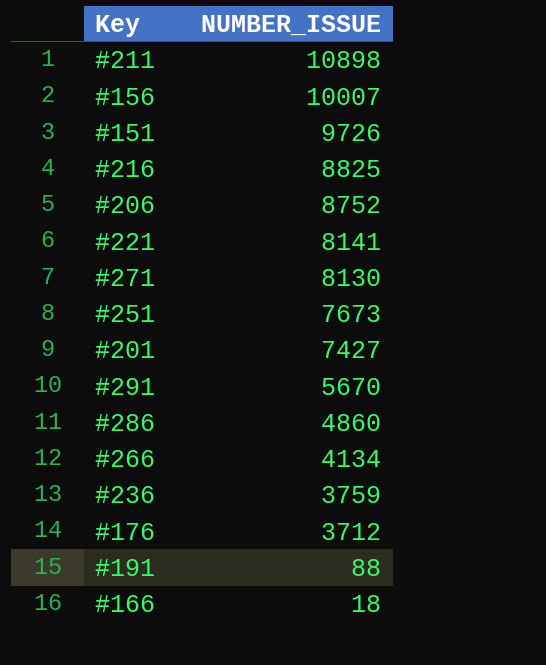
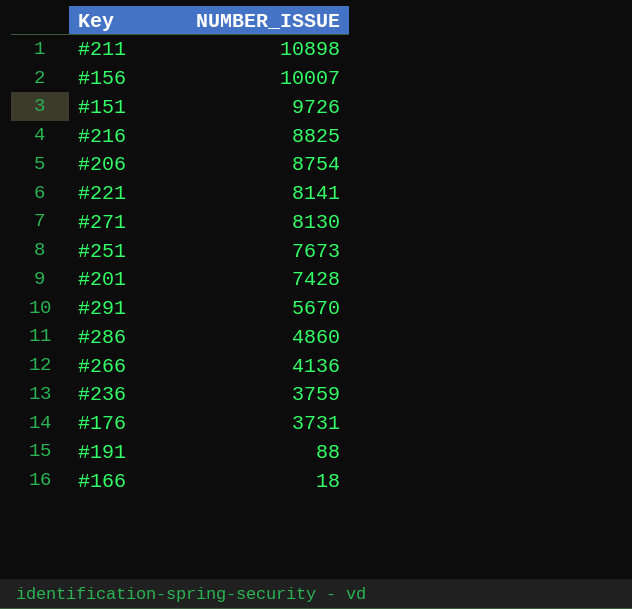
#206 | NUMBER_ISSUE: 8752 -> 8754
#201 | NUMBER_ISSUE: 7427 -> 7428
#266 | NUMBER_ISSUE: 4134 -> 4136
#176 | NUMBER_ISSUE: 3712 -> 3731

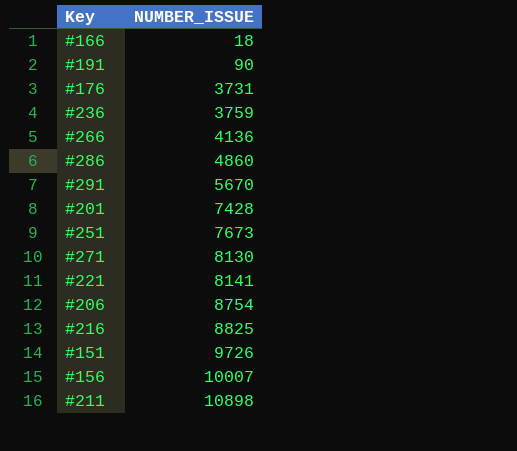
row order: NUMBER_ISSUE descending -> NUMBER_ISSUE ascending
#191 | NUMBER_ISSUE: 88 -> 90

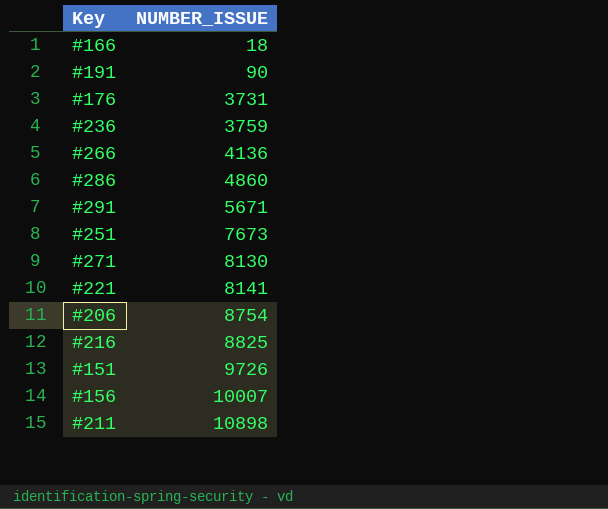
row #201: 7428 -> none
#291 | NUMBER_ISSUE: 5670 -> 5671

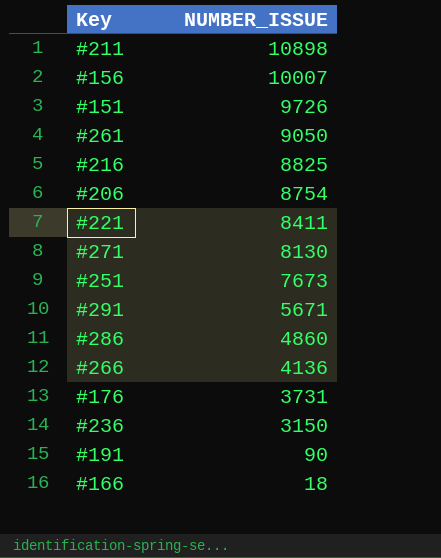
row order: NUMBER_ISSUE ascending -> NUMBER_ISSUE descending
row #261: none -> 9050
#221 | NUMBER_ISSUE: 8141 -> 8411
#236 | NUMBER_ISSUE: 3759 -> 3150

